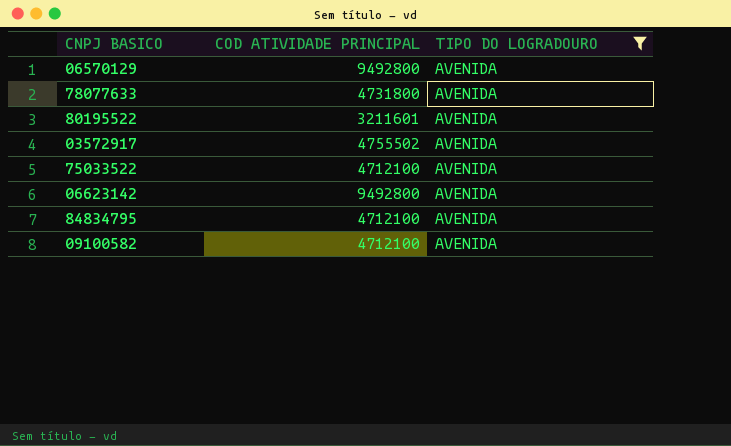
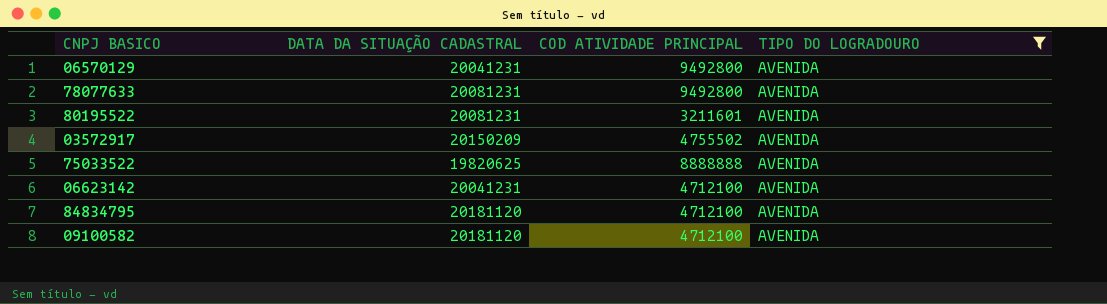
column DATA DA SITUAÇÃO CADASTRAL | position: none -> 2
78077633 | COD ATIVIDADE PRINCIPAL: 4731800 -> 9492800
75033522 | COD ATIVIDADE PRINCIPAL: 4712100 -> 8888888
06623142 | COD ATIVIDADE PRINCIPAL: 9492800 -> 4712100

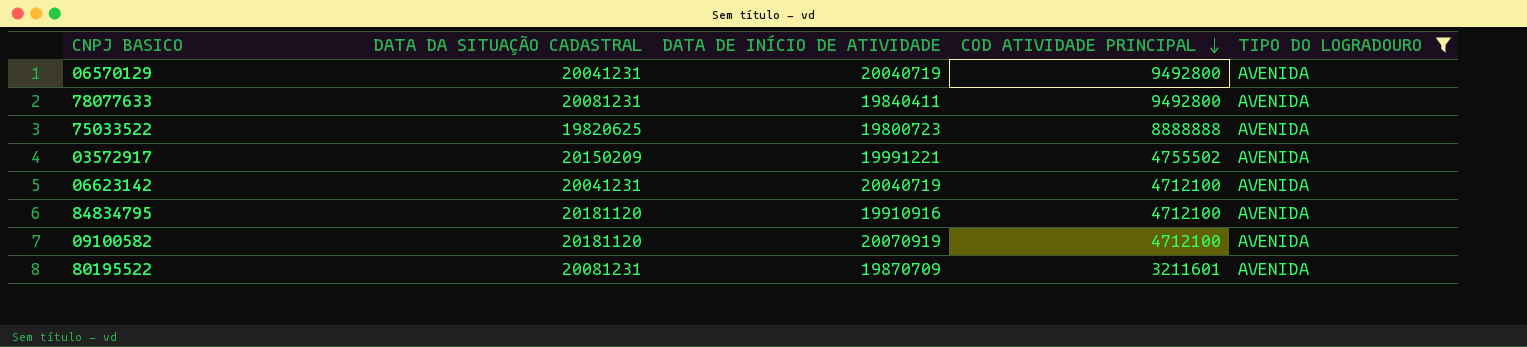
row order: none -> COD ATIVIDADE PRINCIPAL descending
column DATA DE INÍCIO DE ATIVIDADE | position: none -> 3

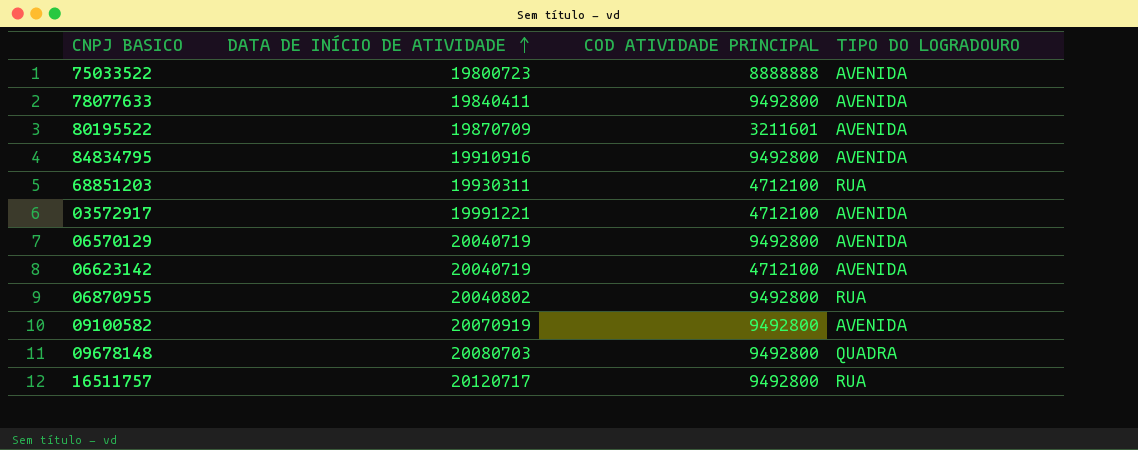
filter: TIPO DO LOGRADOURO = AVENIDA -> none
row order: COD ATIVIDADE PRINCIPAL descending -> DATA DE INÍCIO DE ATIVIDADE ascending
column DATA DA SITUAÇÃO CADASTRAL | position: 2 -> none
84834795 | COD ATIVIDADE PRINCIPAL: 4712100 -> 9492800
03572917 | COD ATIVIDADE PRINCIPAL: 4755502 -> 4712100
09100582 | COD ATIVIDADE PRINCIPAL: 4712100 -> 9492800

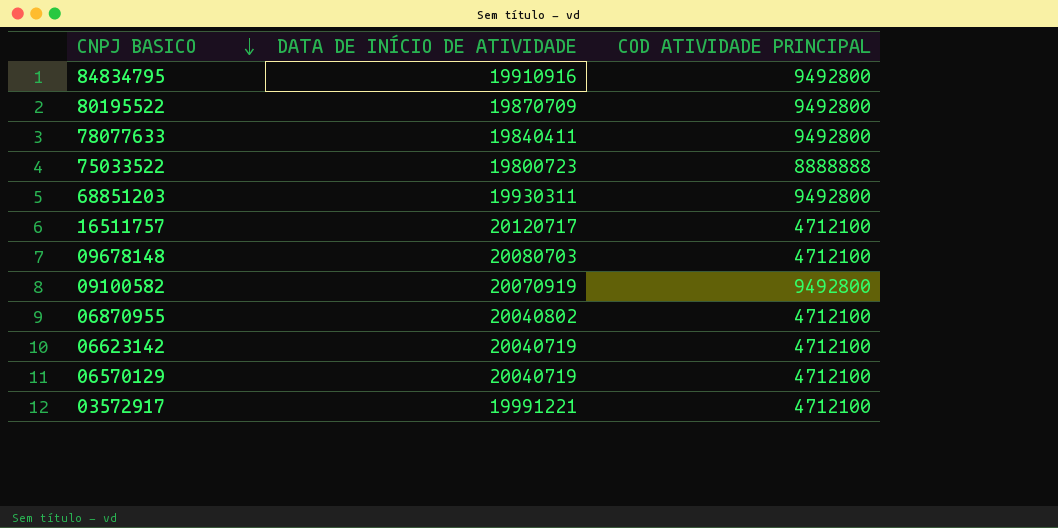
row order: DATA DE INÍCIO DE ATIVIDADE ascending -> CNPJ BASICO descending
column TIPO DO LOGRADOURO | position: 4 -> none
80195522 | COD ATIVIDADE PRINCIPAL: 3211601 -> 9492800
68851203 | COD ATIVIDADE PRINCIPAL: 4712100 -> 9492800
16511757 | COD ATIVIDADE PRINCIPAL: 9492800 -> 4712100
09678148 | COD ATIVIDADE PRINCIPAL: 9492800 -> 4712100
06870955 | COD ATIVIDADE PRINCIPAL: 9492800 -> 4712100
06570129 | COD ATIVIDADE PRINCIPAL: 9492800 -> 4712100

